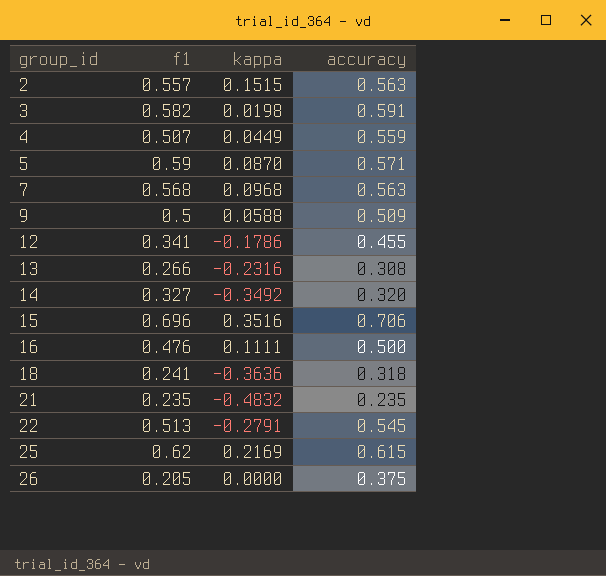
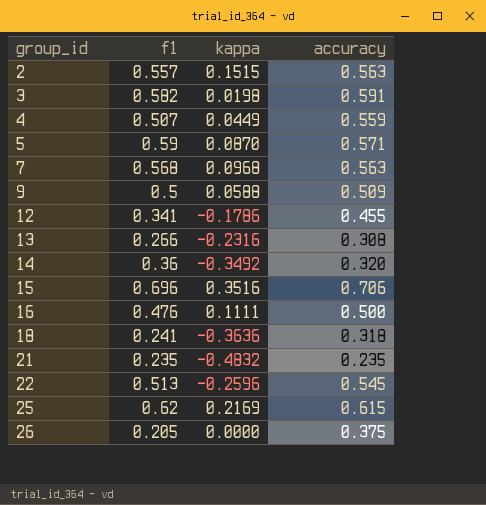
14 | f1: 0.327 -> 0.36
22 | kappa: -0.2791 -> -0.2596

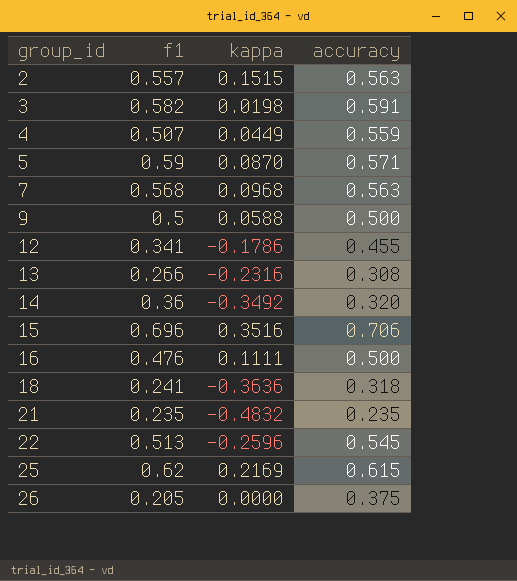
9 | accuracy: 0.509 -> 0.500

